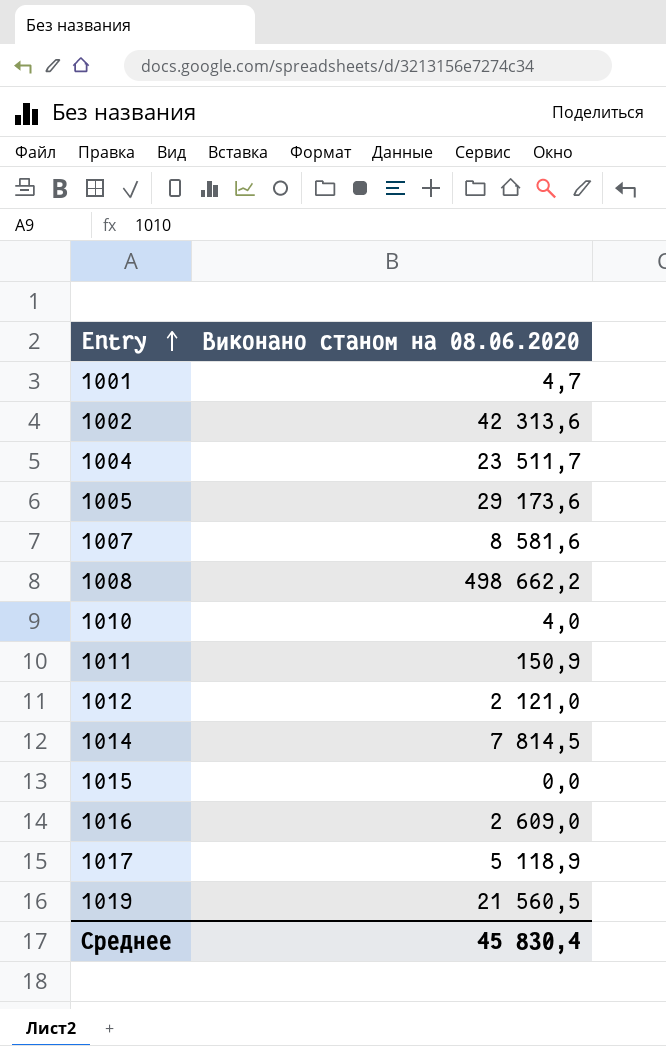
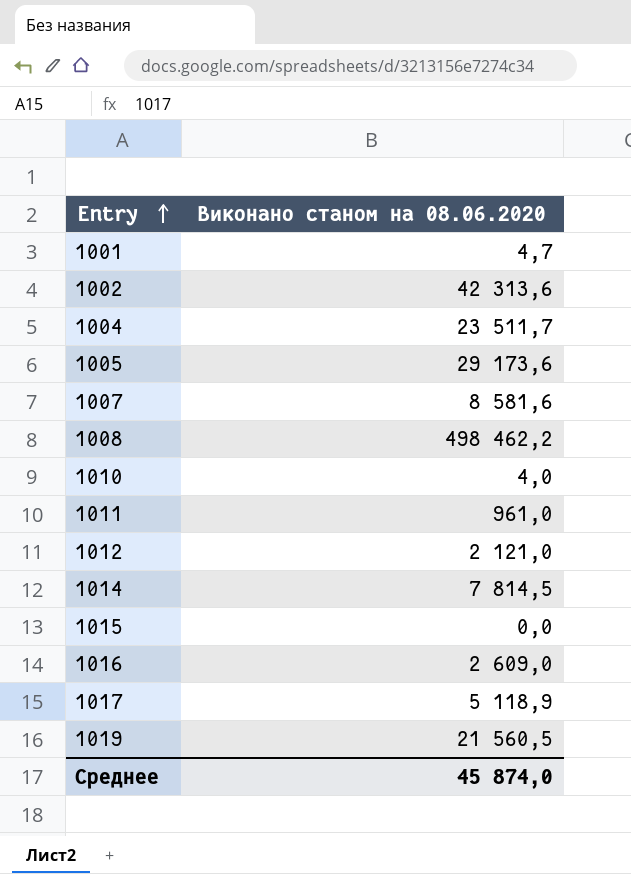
1008 | Виконано станом на 08.06.2020: 498 662,2 -> 498 462,2
1011 | Виконано станом на 08.06.2020: 150,9 -> 961,0
Среднее | Виконано станом на 08.06.2020: 45 830,4 -> 45 874,0

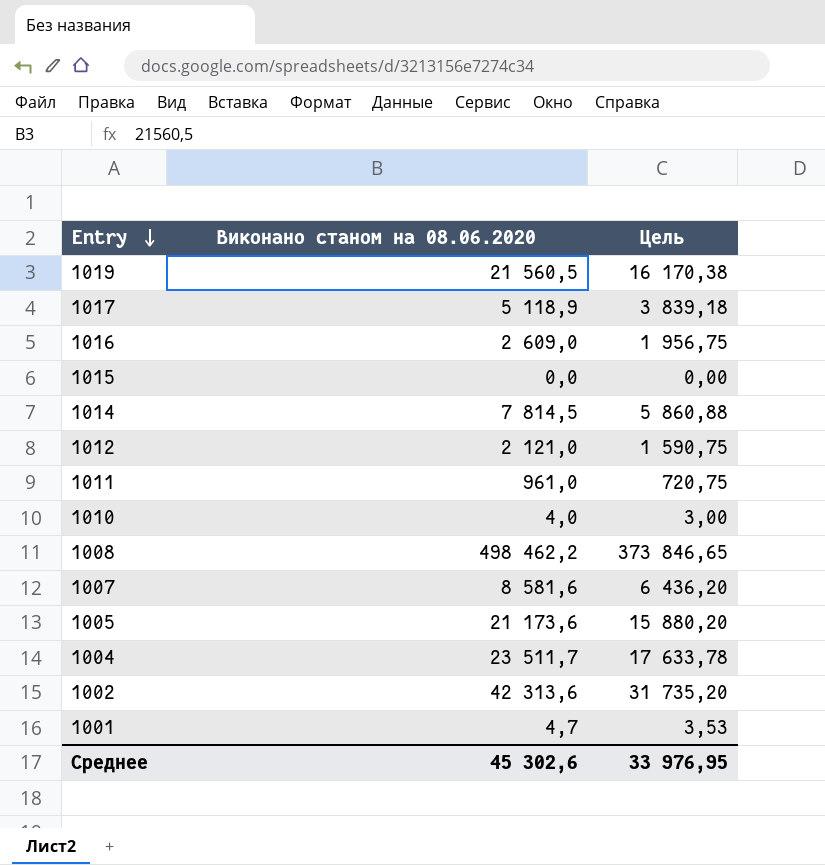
row order: Entry ascending -> Entry descending
column Цель | formula: none -> [Виконано станом на 08.06.2020] * 0,75
1005 | Виконано станом на 08.06.2020: 29 173,6 -> 21 173,6
Среднее | Виконано станом на 08.06.2020: 45 874,0 -> 45 302,6

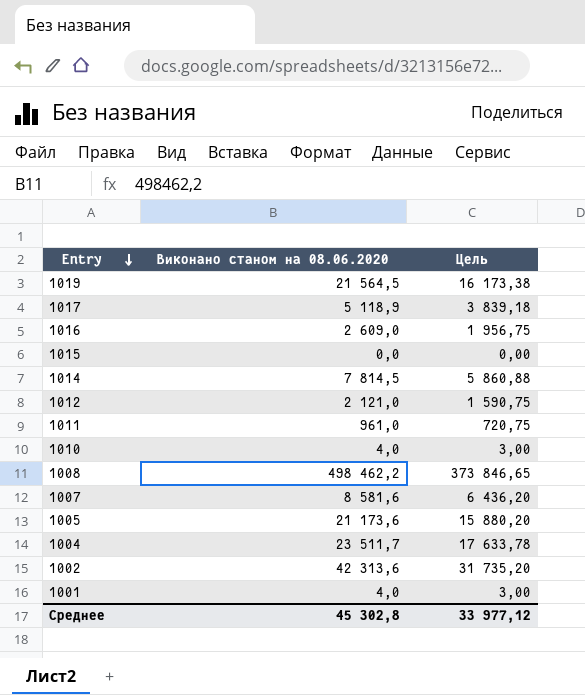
1019 | Виконано станом на 08.06.2020: 21 560,5 -> 21 564,5
1019 | Цель: 16 170,38 -> 16 173,38
1001 | Виконано станом на 08.06.2020: 4,7 -> 4,0
1001 | Цель: 3,53 -> 3,00
Среднее | Виконано станом на 08.06.2020: 45 302,6 -> 45 302,8
Среднее | Цель: 33 976,95 -> 33 977,12

